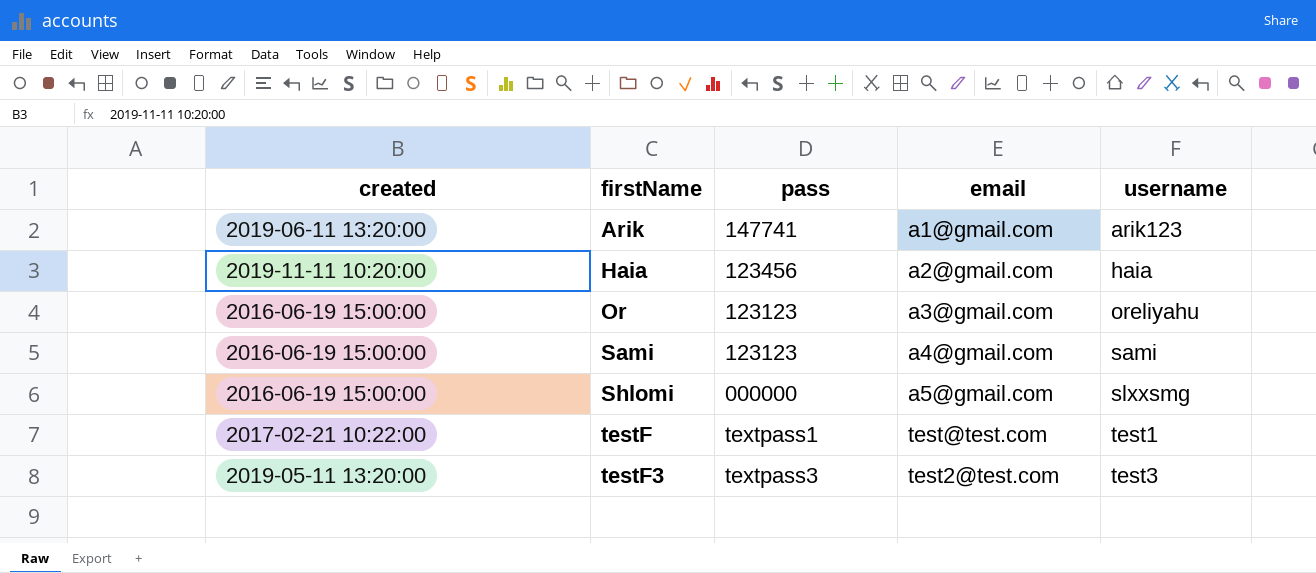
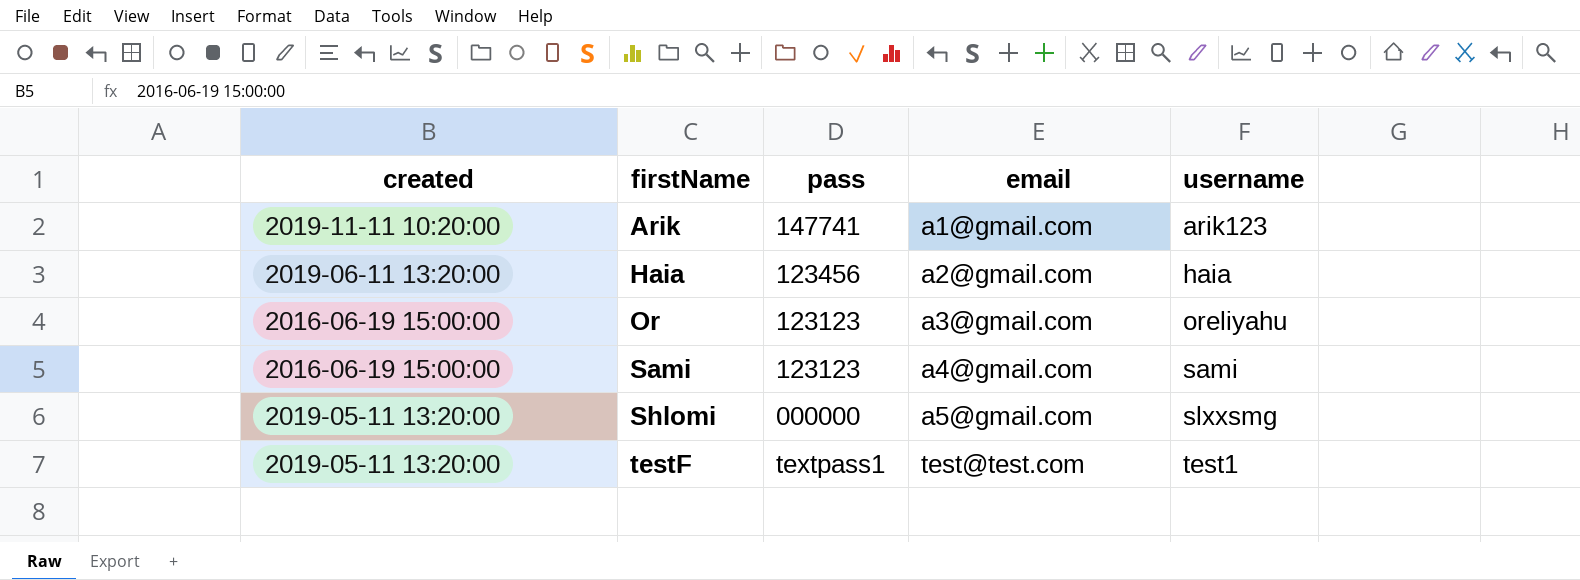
row testF3: 2019-05-11 13:20:00 | textpass3 | test2@test.com | test3 -> none
Arik | created: 2019-06-11 13:20:00 -> 2019-11-11 10:20:00
Haia | created: 2019-11-11 10:20:00 -> 2019-06-11 13:20:00
Shlomi | created: 2016-06-19 15:00:00 -> 2019-05-11 13:20:00
testF | created: 2017-02-21 10:22:00 -> 2019-05-11 13:20:00

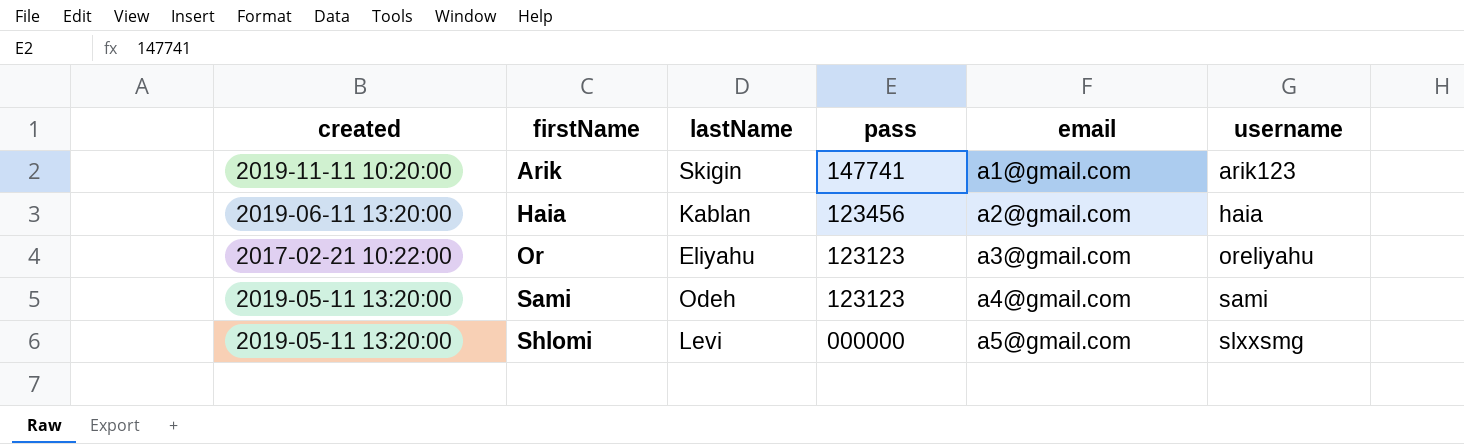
column lastName | position: none -> 3
row testF: 2019-05-11 13:20:00 | textpass1 | test@test.com | test1 -> none
Or | created: 2016-06-19 15:00:00 -> 2017-02-21 10:22:00
Sami | created: 2016-06-19 15:00:00 -> 2019-05-11 13:20:00

